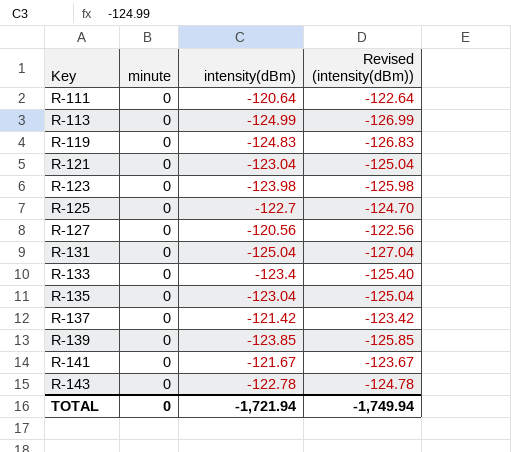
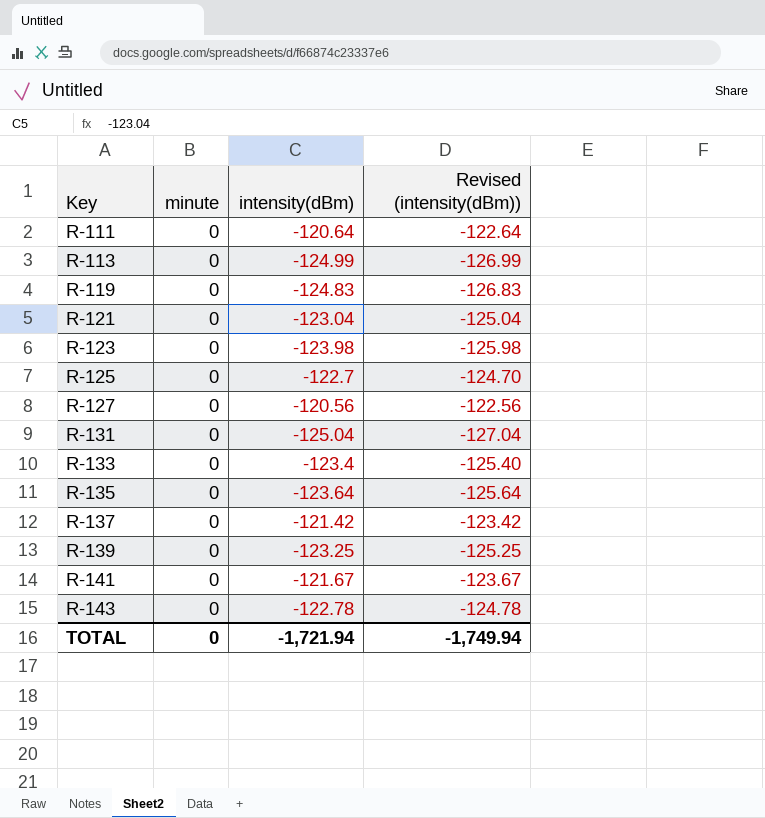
R-135 | intensity(dBm): -123.04 -> -123.64
R-135 | Revised (intensity(dBm)): -125.04 -> -125.64
R-139 | intensity(dBm): -123.85 -> -123.25
R-139 | Revised (intensity(dBm)): -125.85 -> -125.25

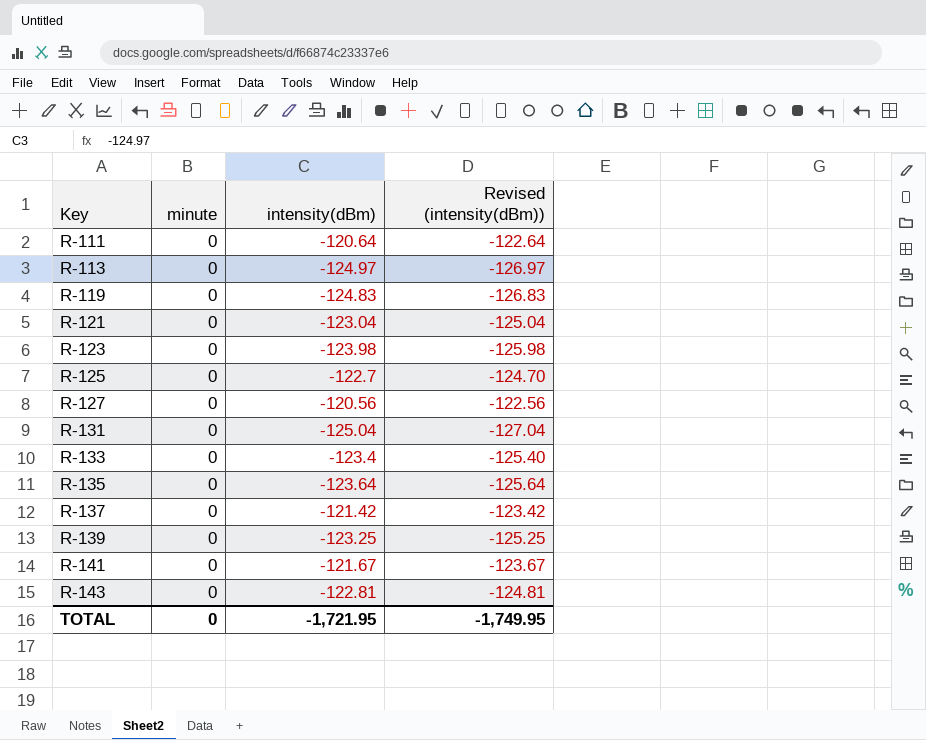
R-113 | intensity(dBm): -124.99 -> -124.97
R-113 | Revised (intensity(dBm)): -126.99 -> -126.97
R-143 | intensity(dBm): -122.78 -> -122.81
R-143 | Revised (intensity(dBm)): -124.78 -> -124.81
TOTAL | intensity(dBm): -1,721.94 -> -1,721.95
TOTAL | Revised (intensity(dBm)): -1,749.94 -> -1,749.95

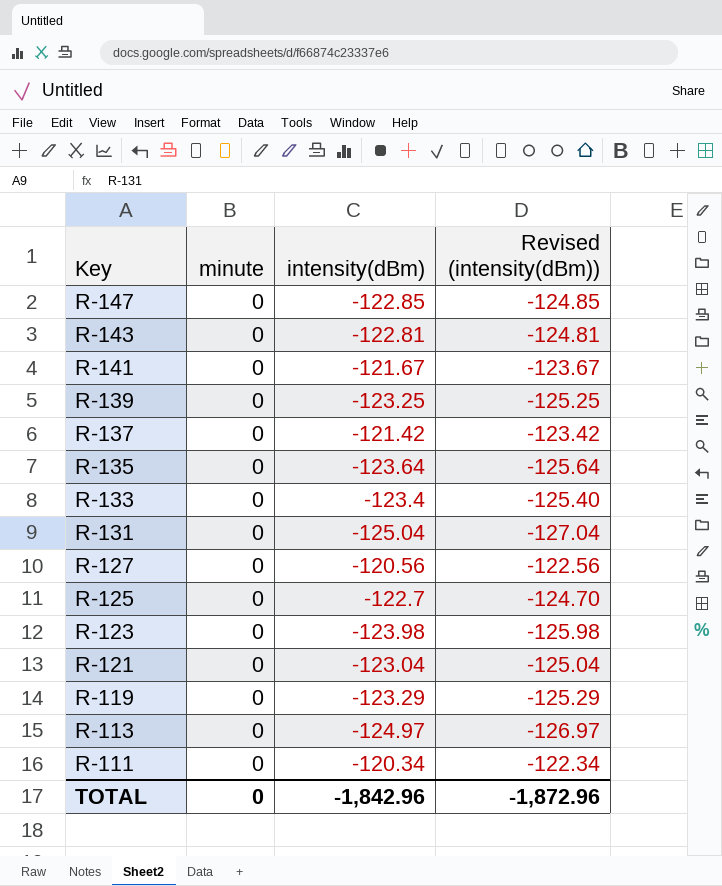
row order: Key ascending -> Key descending
row R-147: none -> 0 | -122.85 | -124.85
R-119 | intensity(dBm): -124.83 -> -123.29
R-119 | Revised (intensity(dBm)): -126.83 -> -125.29
R-111 | intensity(dBm): -120.64 -> -120.34
R-111 | Revised (intensity(dBm)): -122.64 -> -122.34
TOTAL | intensity(dBm): -1,721.95 -> -1,842.96
TOTAL | Revised (intensity(dBm)): -1,749.95 -> -1,872.96

